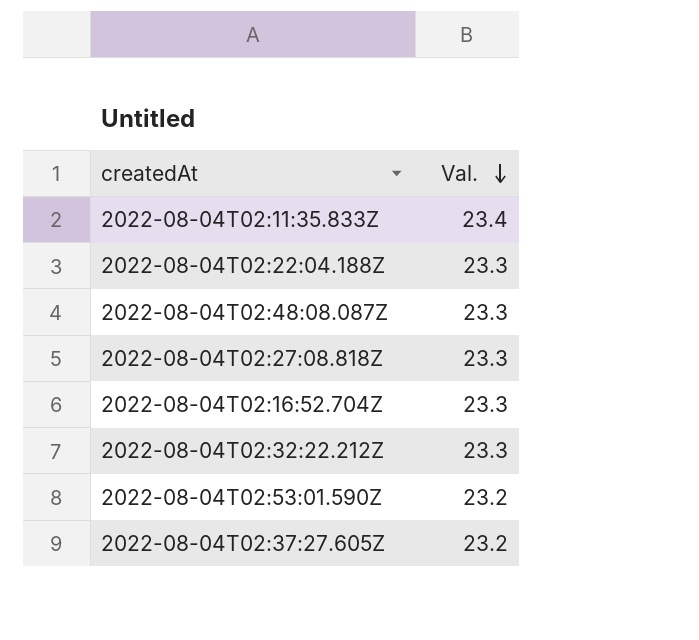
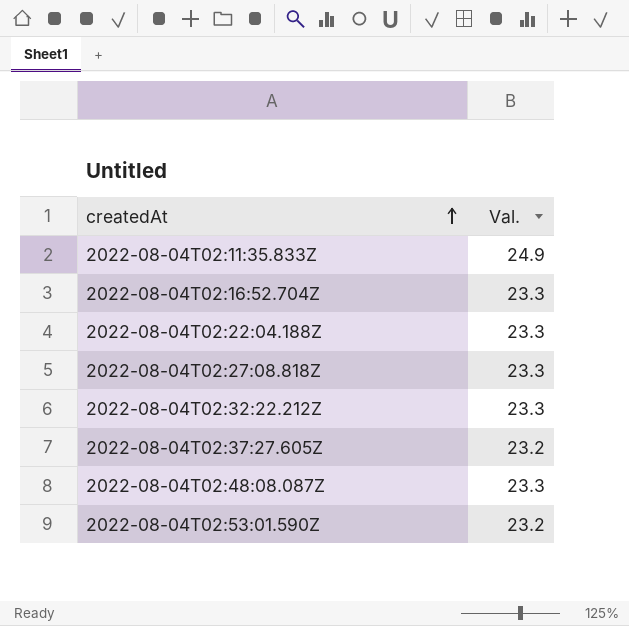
row order: Val. descending -> createdAt ascending
2022-08-04T02:11:35.833Z | Val.: 23.4 -> 24.9

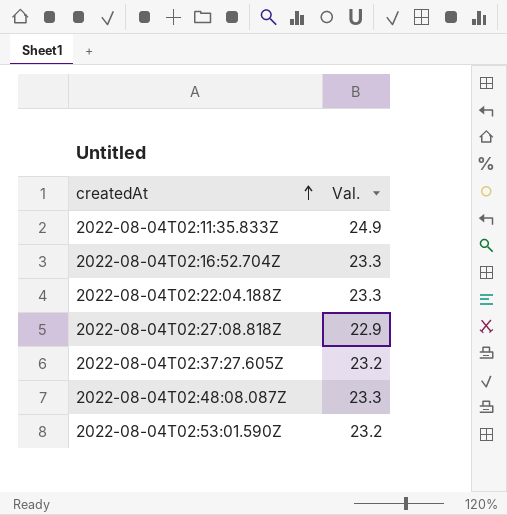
row 2022-08-04T02:32:22.212Z: 23.3 -> none
2022-08-04T02:27:08.818Z | Val.: 23.3 -> 22.9

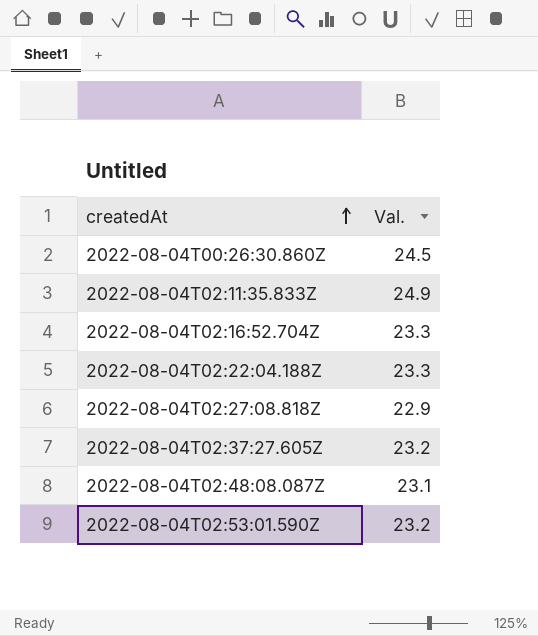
row 2022-08-04T00:26:30.860Z: none -> 24.5
2022-08-04T02:48:08.087Z | Val.: 23.3 -> 23.1

